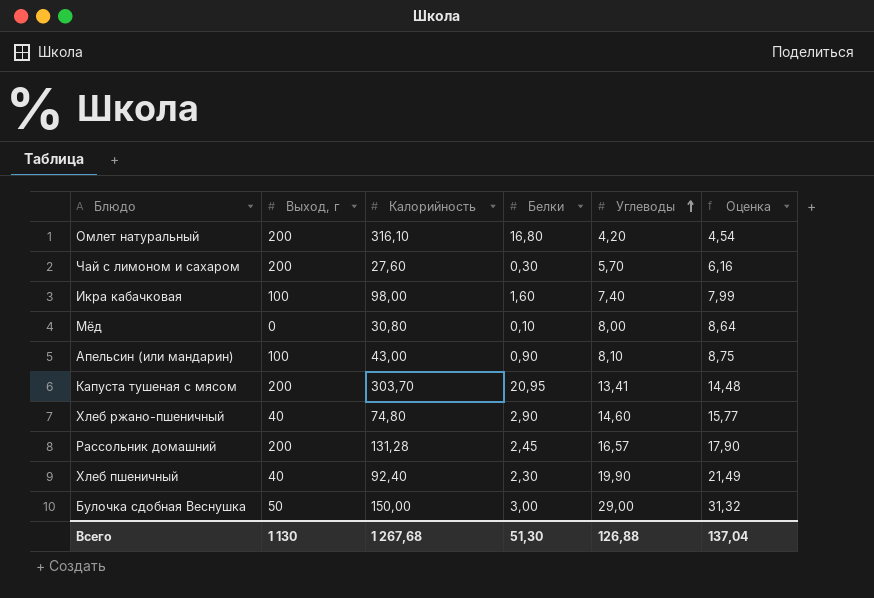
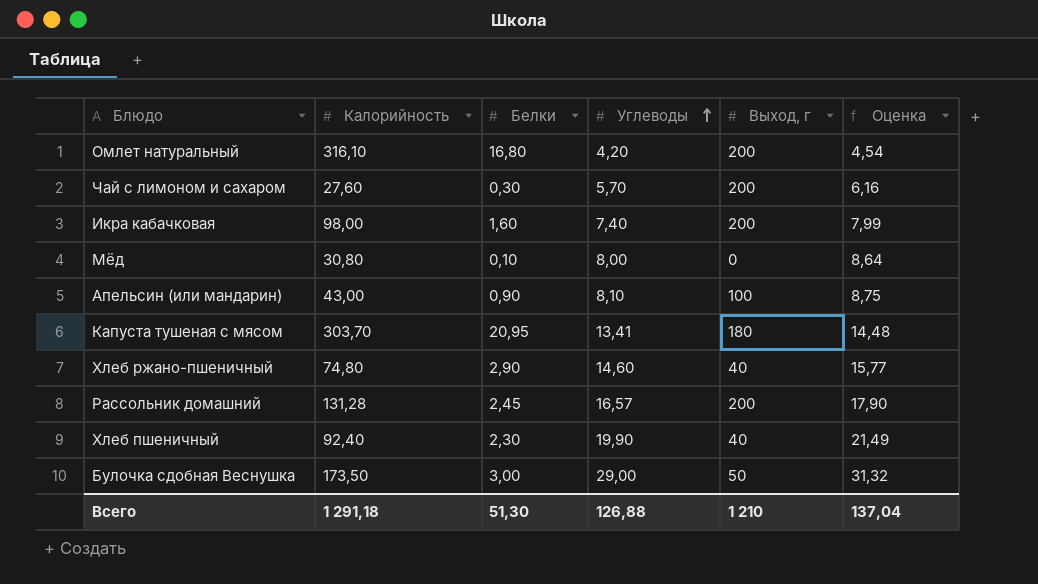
column Выход, г | position: 2 -> 5
Икра кабачковая | Выход, г: 100 -> 200
Капуста тушеная с мясом | Выход, г: 200 -> 180
Булочка сдобная Веснушка | Калорийность: 150,00 -> 173,50
Всего | Калорийность: 1 267,68 -> 1 291,18
Всего | Выход, г: 1 130 -> 1 210

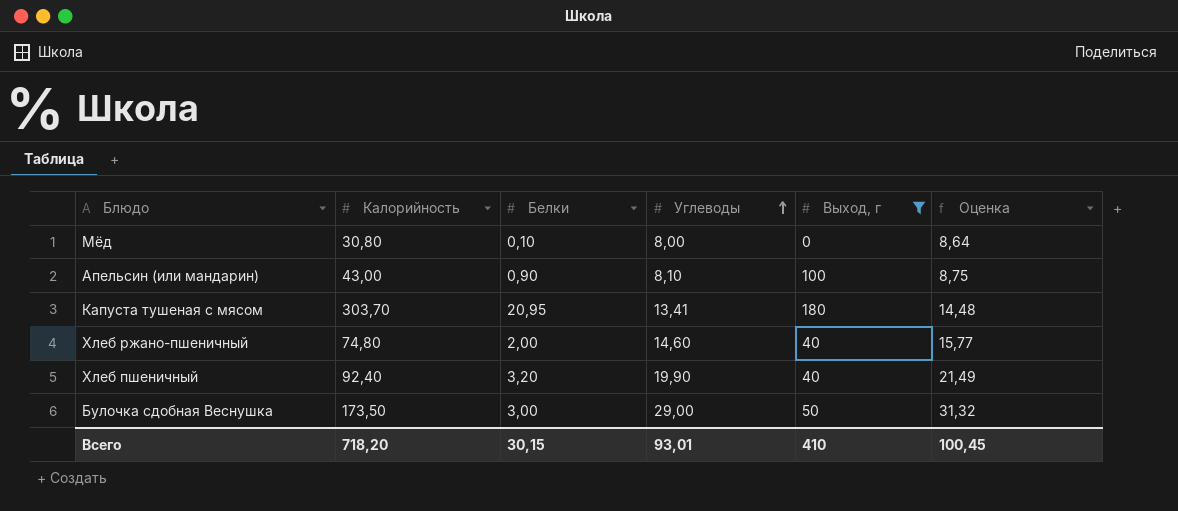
filter: none -> Выход, г != 200
Хлеб ржано-пшеничный | Белки: 2,90 -> 2,00
Хлеб пшеничный | Белки: 2,30 -> 3,20
Всего | Калорийность: 1 291,18 -> 718,20
Всего | Белки: 51,30 -> 30,15
Всего | Углеводы: 126,88 -> 93,01
Всего | Выход, г: 1 210 -> 410
Всего | Оценка: 137,04 -> 100,45

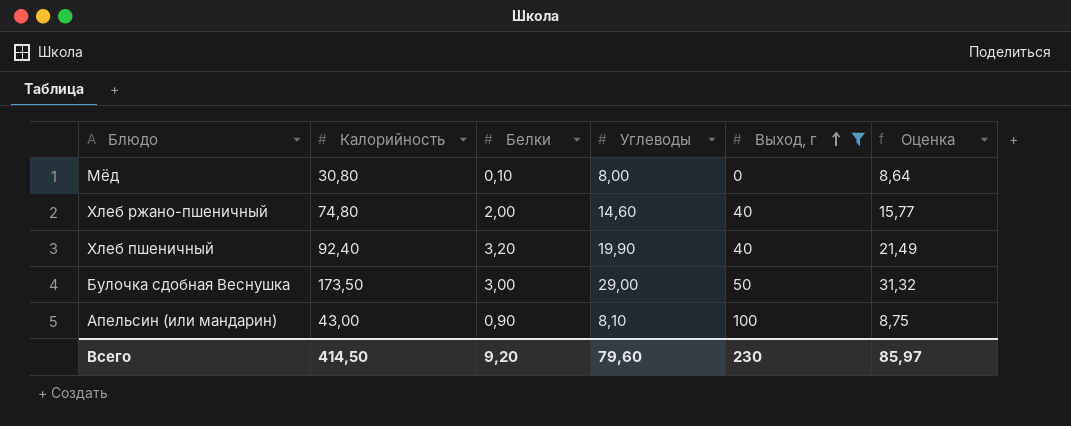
row order: Углеводы ascending -> Выход, г ascending
row Капуста тушеная с мясом: 303,70 | 20,95 | 13,41 | 180 | 14,48 -> none
Всего | Калорийность: 718,20 -> 414,50
Всего | Белки: 30,15 -> 9,20
Всего | Углеводы: 93,01 -> 79,60
Всего | Выход, г: 410 -> 230
Всего | Оценка: 100,45 -> 85,97

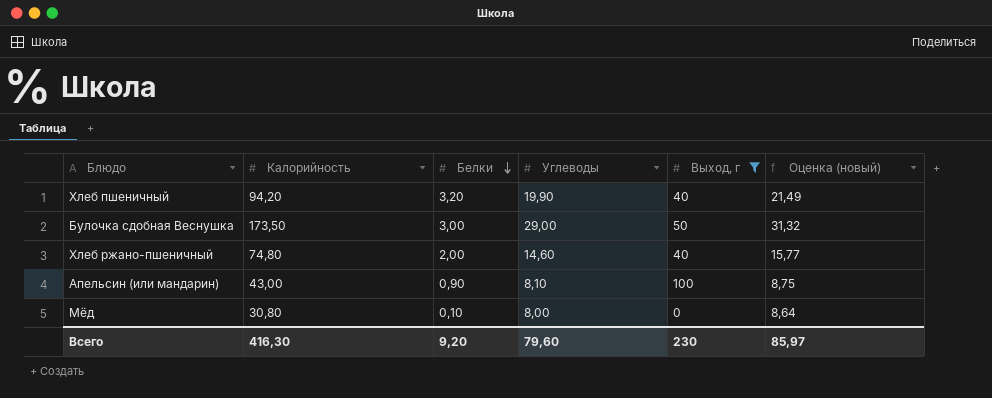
row order: Выход, г ascending -> Белки descending
column name: Оценка -> Оценка (новый)
Хлеб пшеничный | Калорийность: 92,40 -> 94,20
Всего | Калорийность: 414,50 -> 416,30

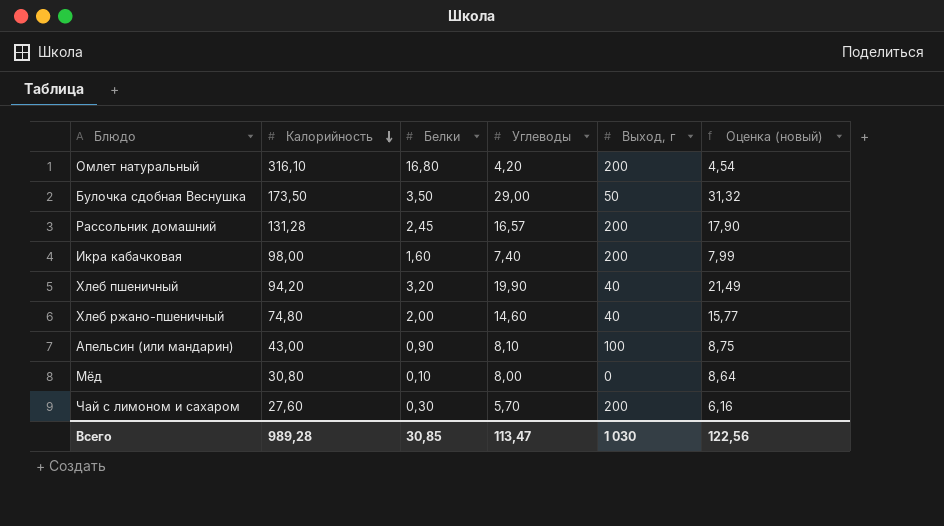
filter: Выход, г != 200 -> none
row order: Белки descending -> Калорийность descending
Булочка сдобная Веснушка | Белки: 3,00 -> 3,50
Всего | Калорийность: 416,30 -> 989,28
Всего | Белки: 9,20 -> 30,85
Всего | Углеводы: 79,60 -> 113,47
Всего | Выход, г: 230 -> 1 030
Всего | Оценка (новый): 85,97 -> 122,56

